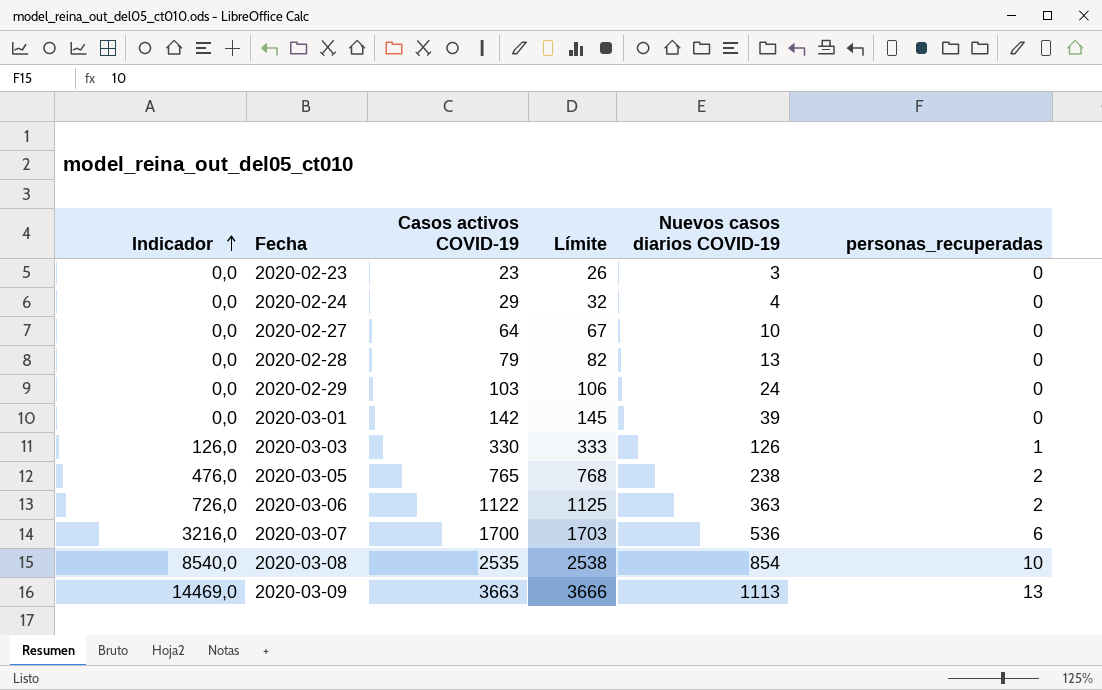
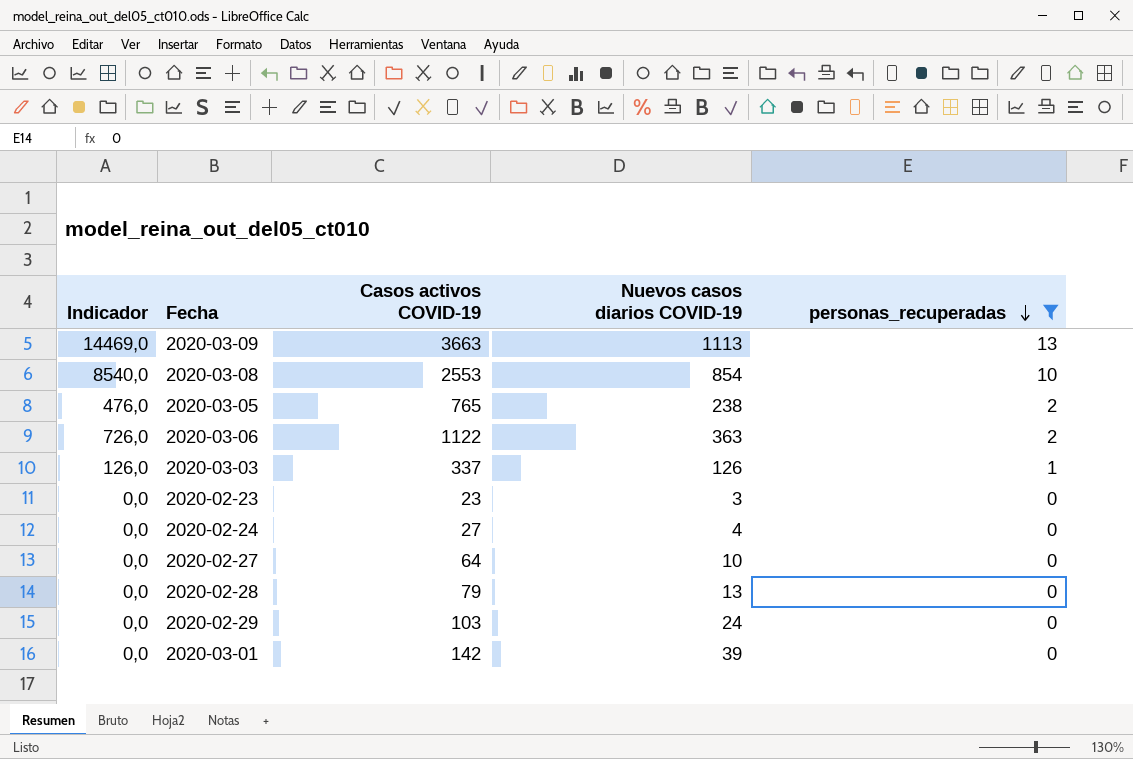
filter: none -> personas_recuperadas != 6
row order: Indicador ascending -> personas_recuperadas descending
column Límite | formula: [Casos activos COVID-19] + 3 -> none
2020-03-08 | Casos activos COVID-19: 2535 -> 2553
2020-03-03 | Casos activos COVID-19: 330 -> 337
2020-02-24 | Casos activos COVID-19: 29 -> 27

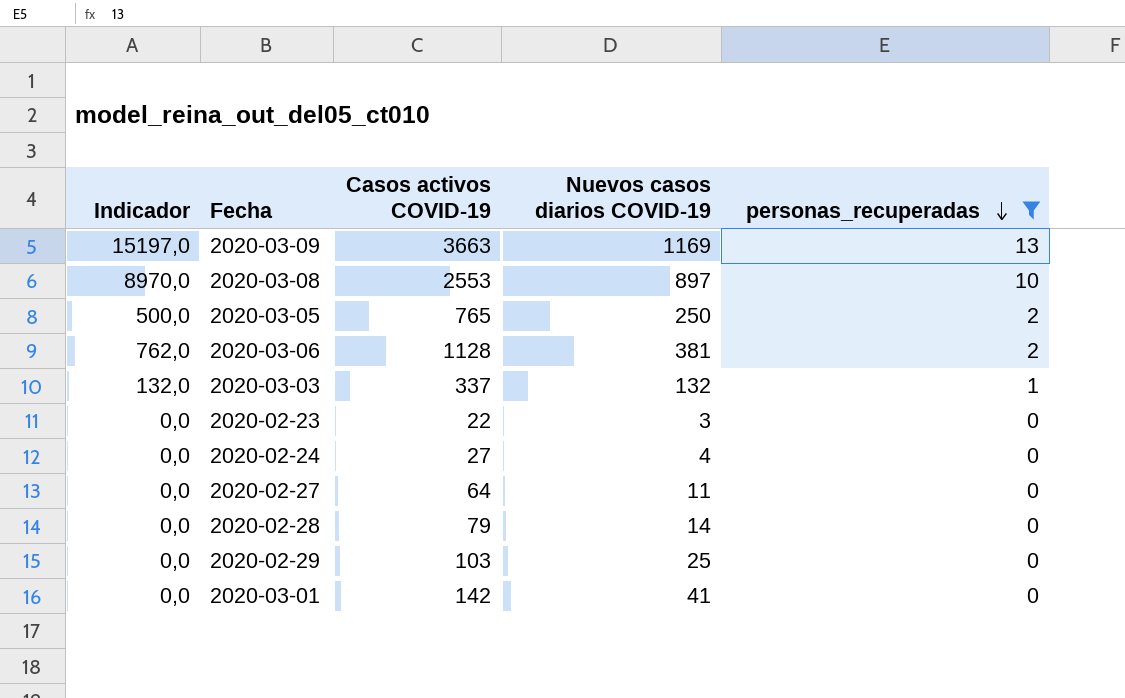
2020-03-09 | Indicador: 14469,0 -> 15197,0
2020-03-09 | Nuevos casos diarios COVID-19: 1113 -> 1169
2020-03-08 | Indicador: 8540,0 -> 8970,0
2020-03-08 | Nuevos casos diarios COVID-19: 854 -> 897
2020-03-05 | Indicador: 476,0 -> 500,0
2020-03-05 | Nuevos casos diarios COVID-19: 238 -> 250
2020-03-06 | Indicador: 726,0 -> 762,0
2020-03-06 | Casos activos COVID-19: 1122 -> 1128
2020-03-06 | Nuevos casos diarios COVID-19: 363 -> 381
2020-03-03 | Indicador: 126,0 -> 132,0
2020-03-03 | Nuevos casos diarios COVID-19: 126 -> 132
2020-02-23 | Casos activos COVID-19: 23 -> 22
2020-02-27 | Nuevos casos diarios COVID-19: 10 -> 11
2020-02-28 | Nuevos casos diarios COVID-19: 13 -> 14
2020-02-29 | Nuevos casos diarios COVID-19: 24 -> 25
2020-03-01 | Nuevos casos diarios COVID-19: 39 -> 41

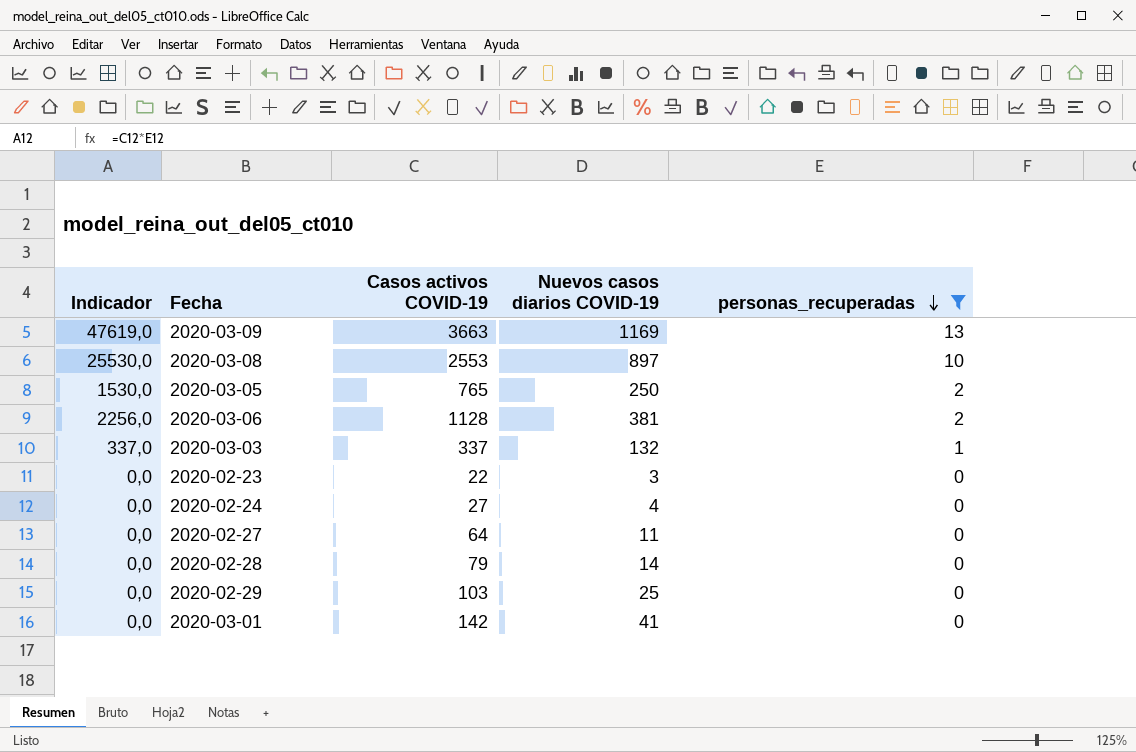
column Indicador | formula: [Nuevos casos diarios COVID-19] * [personas_recuperadas] -> [Casos activos COVID-19] * [personas_recuperadas]

